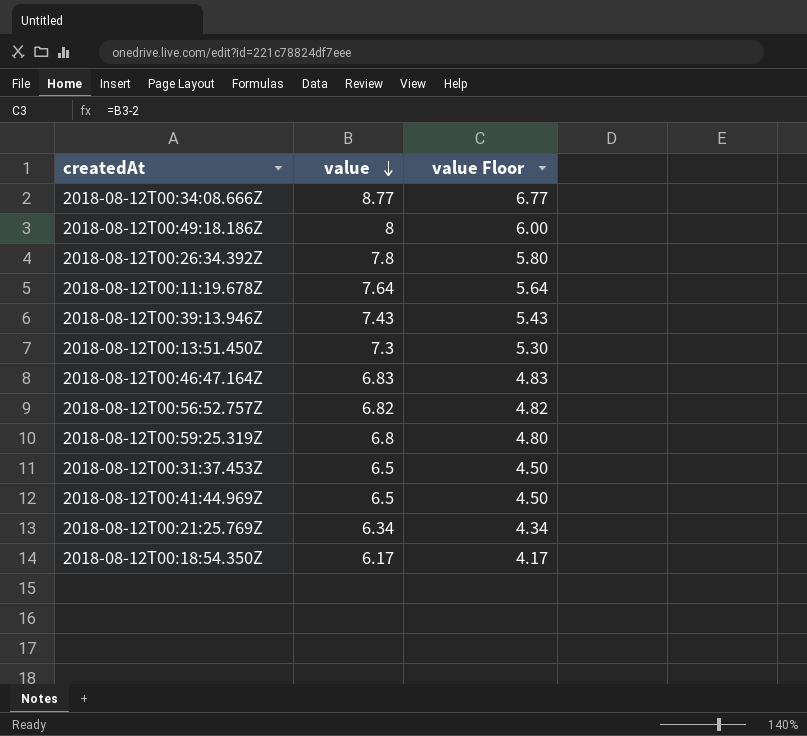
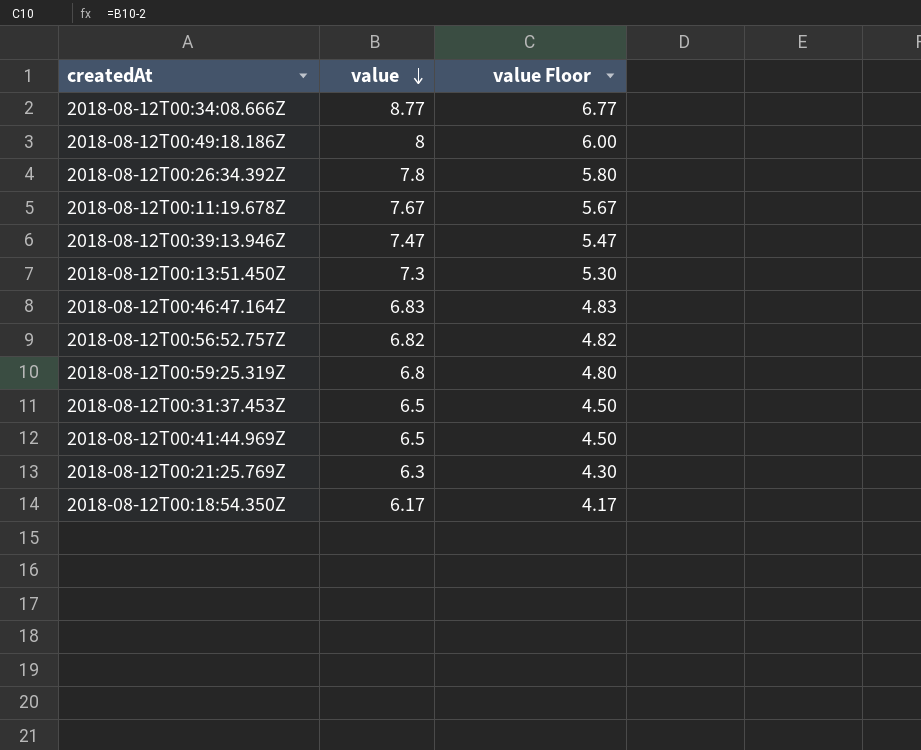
2018-08-12T00:11:19.678Z | value: 7.64 -> 7.67
2018-08-12T00:11:19.678Z | value Floor: 5.64 -> 5.67
2018-08-12T00:39:13.946Z | value: 7.43 -> 7.47
2018-08-12T00:39:13.946Z | value Floor: 5.43 -> 5.47
2018-08-12T00:21:25.769Z | value: 6.34 -> 6.3
2018-08-12T00:21:25.769Z | value Floor: 4.34 -> 4.30

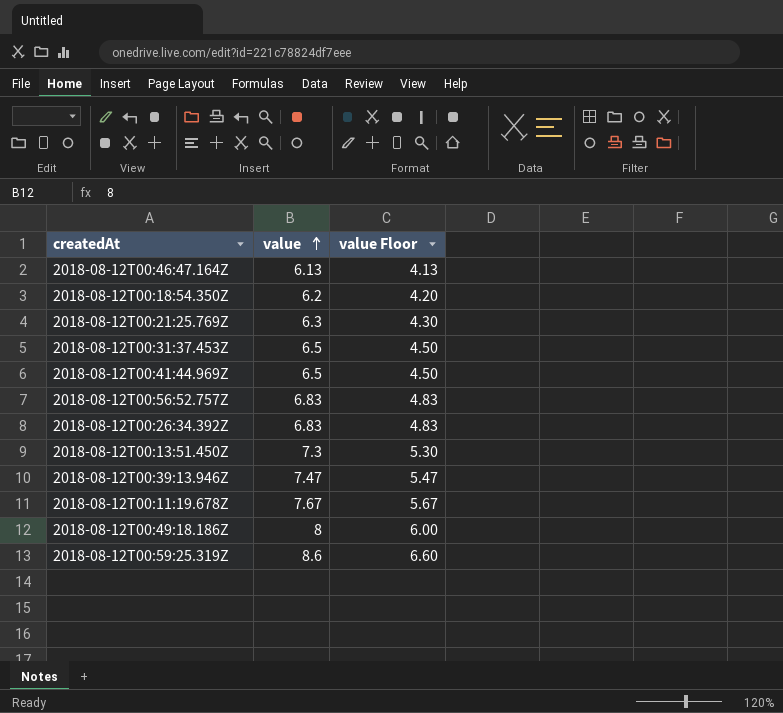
row order: value descending -> value ascending
row 2018-08-12T00:34:08.666Z: 8.77 | 6.77 -> none
2018-08-12T00:46:47.164Z | value: 6.83 -> 6.13
2018-08-12T00:46:47.164Z | value Floor: 4.83 -> 4.13
2018-08-12T00:18:54.350Z | value: 6.17 -> 6.2
2018-08-12T00:18:54.350Z | value Floor: 4.17 -> 4.20
2018-08-12T00:56:52.757Z | value: 6.82 -> 6.83
2018-08-12T00:56:52.757Z | value Floor: 4.82 -> 4.83
2018-08-12T00:26:34.392Z | value: 7.8 -> 6.83
2018-08-12T00:26:34.392Z | value Floor: 5.80 -> 4.83
2018-08-12T00:59:25.319Z | value: 6.8 -> 8.6
2018-08-12T00:59:25.319Z | value Floor: 4.80 -> 6.60

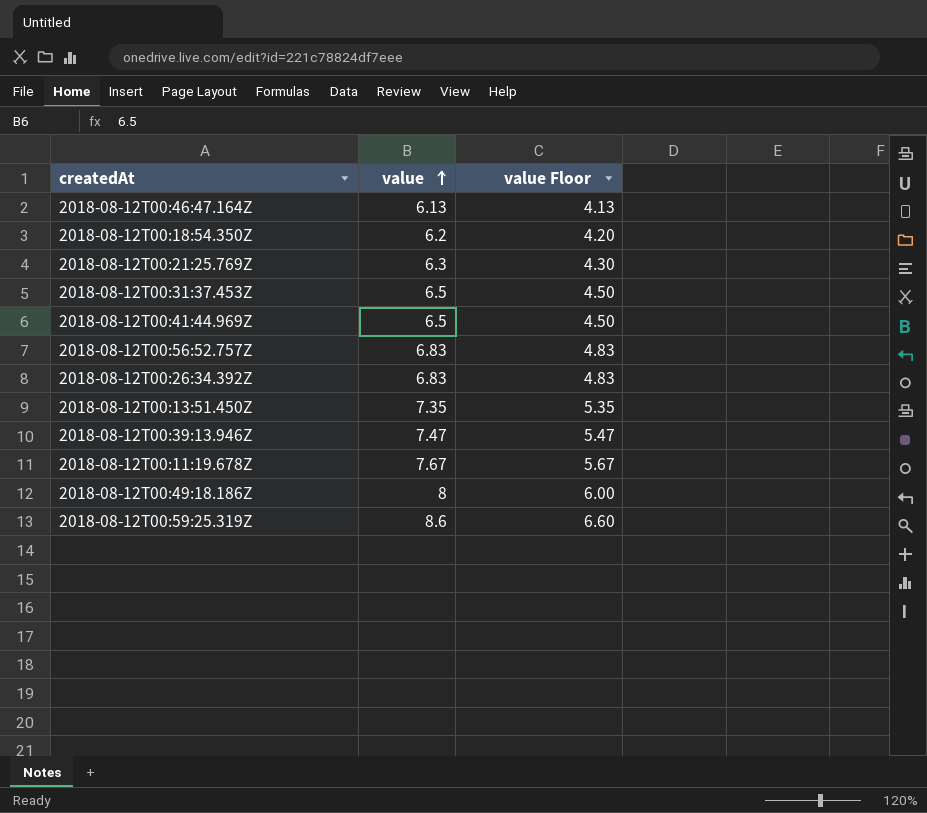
2018-08-12T00:13:51.450Z | value: 7.3 -> 7.35
2018-08-12T00:13:51.450Z | value Floor: 5.30 -> 5.35

